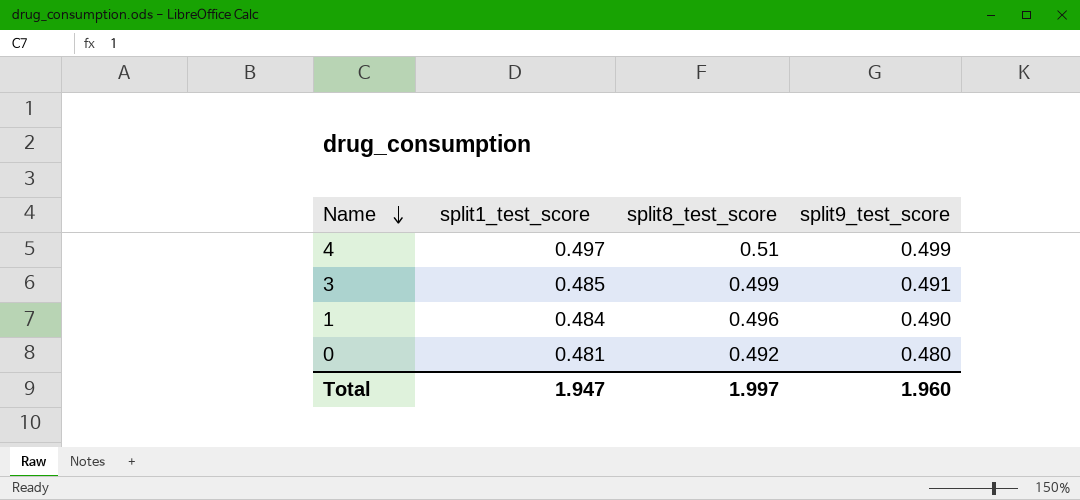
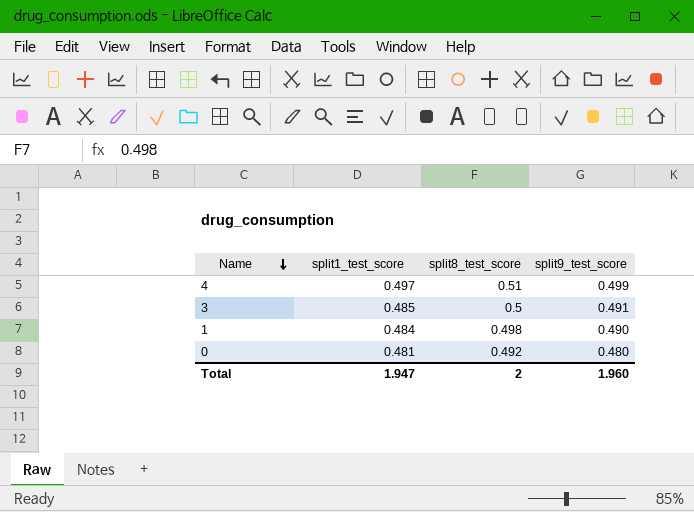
3 | split8_test_score: 0.499 -> 0.5
1 | split8_test_score: 0.496 -> 0.498
Total | split8_test_score: 1.997 -> 2

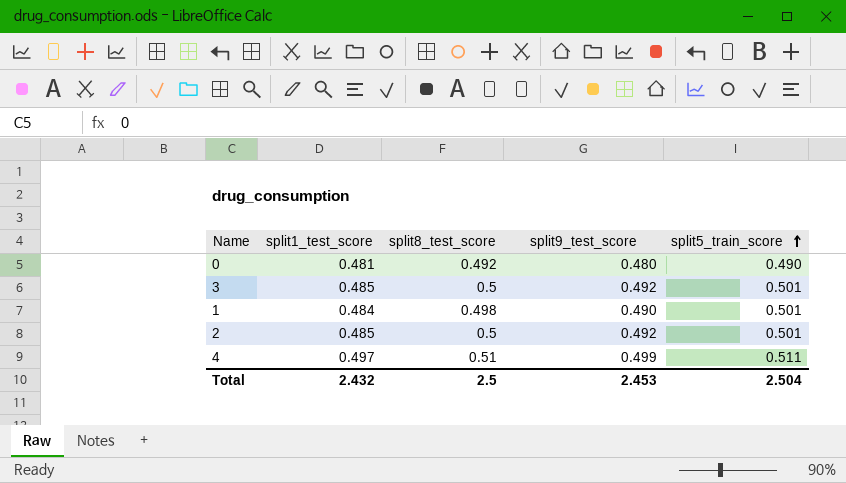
row order: Name descending -> split5_train_score ascending
column split5_train_score | position: none -> 5
3 | split9_test_score: 0.491 -> 0.492
row 2: none -> 0.485 | 0.5 | 0.492 | 0.501
Total | split1_test_score: 1.947 -> 2.432
Total | split8_test_score: 2 -> 2.5
Total | split9_test_score: 1.960 -> 2.453

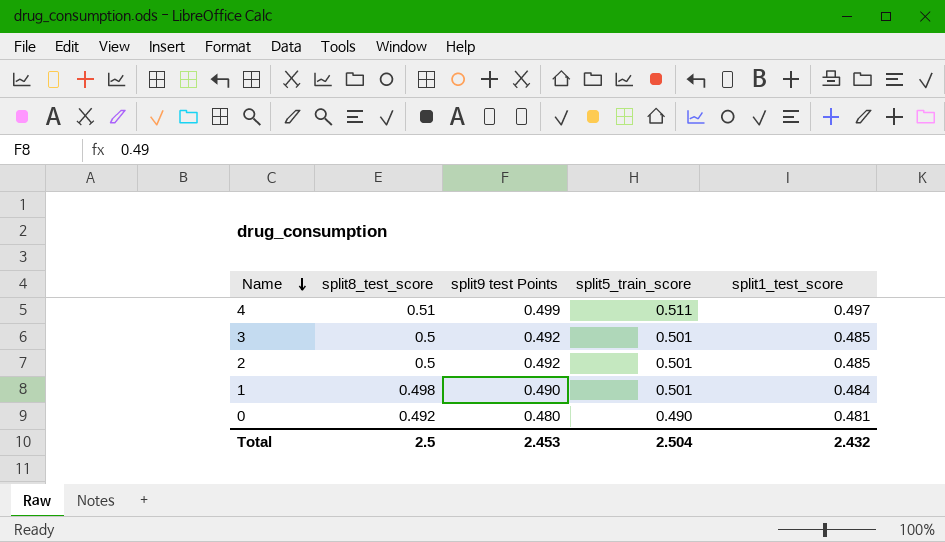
row order: split5_train_score ascending -> Name descending
column name: split9_test_score -> split9 test Points
column split1_test_score | position: 2 -> 5

